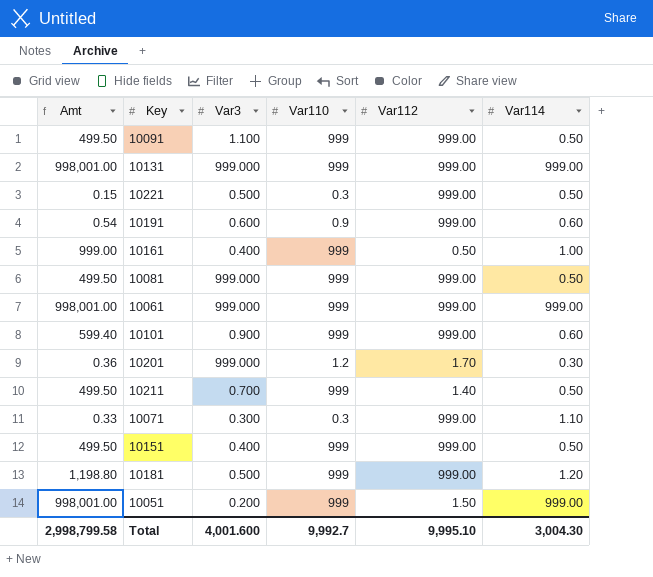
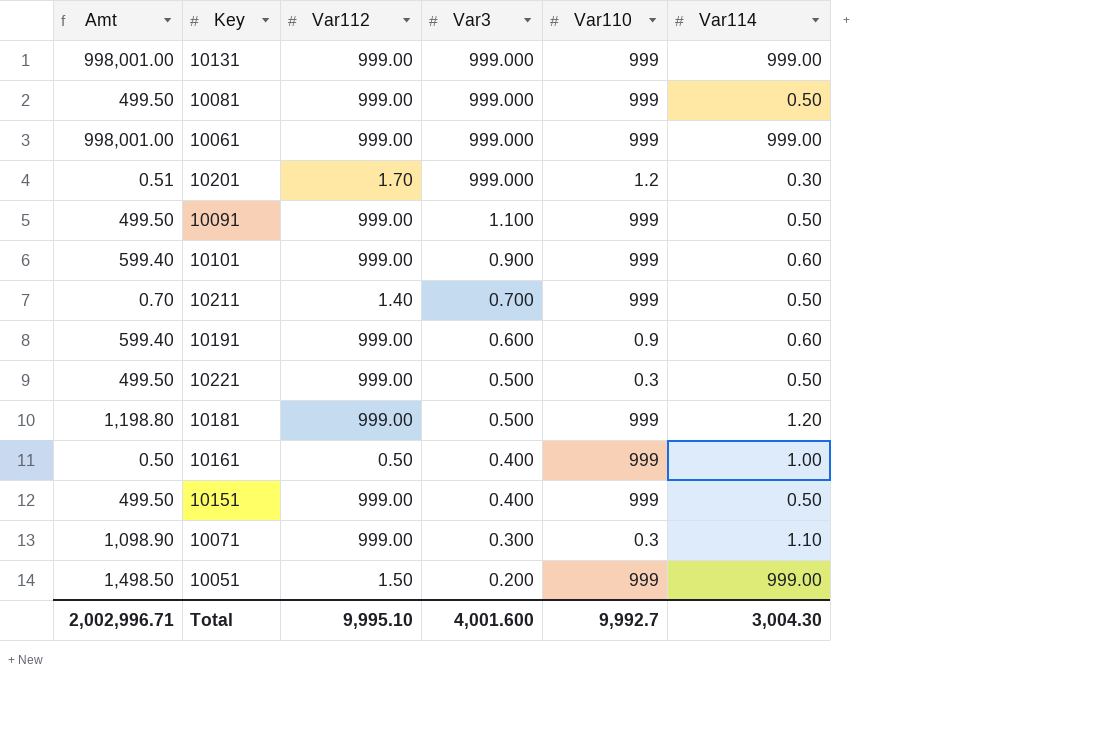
row order: none -> Var3 descending
column Amt | formula: [Var110] * [Var114] -> [Var112] * [Var114]
column Var112 | position: 5 -> 3
Total | Amt: 2,998,799.58 -> 2,002,996.71

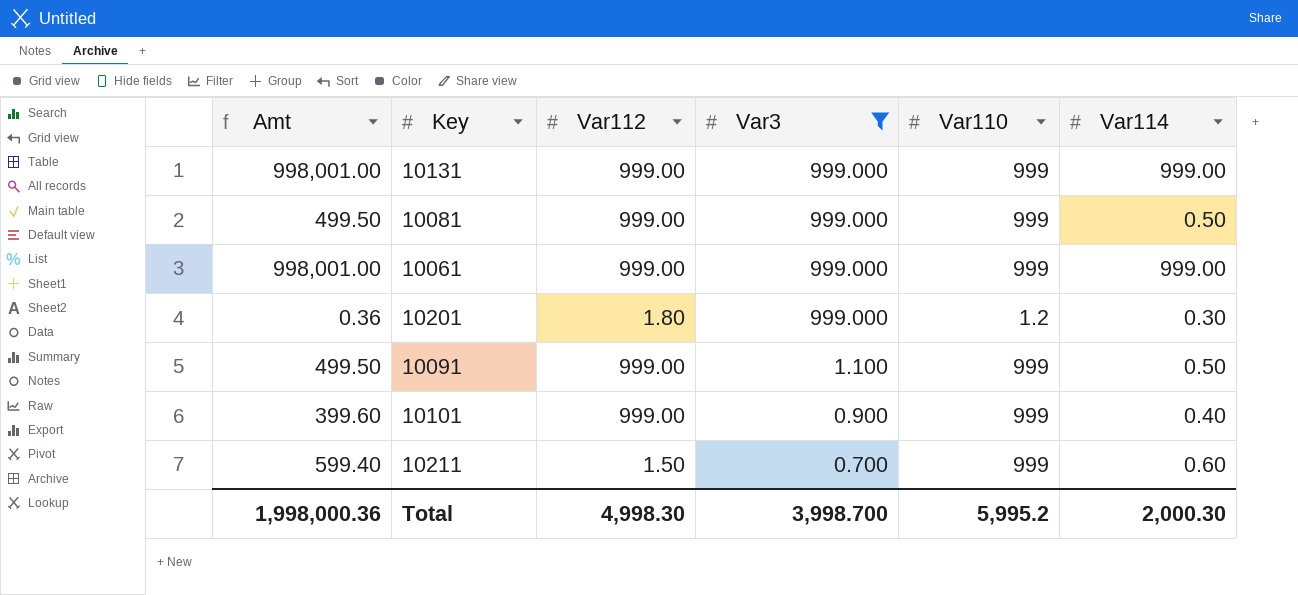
filter: none -> Var3 >= 0.700
column Amt | formula: [Var112] * [Var114] -> [Var110] * [Var114]
10201 | Var112: 1.70 -> 1.80
10101 | Var114: 0.60 -> 0.40
10211 | Var112: 1.40 -> 1.50
10211 | Var114: 0.50 -> 0.60
Total | Amt: 2,002,996.71 -> 1,998,000.36
Total | Var112: 9,995.10 -> 4,998.30
Total | Var3: 4,001.600 -> 3,998.700
Total | Var110: 9,992.7 -> 5,995.2
Total | Var114: 3,004.30 -> 2,000.30

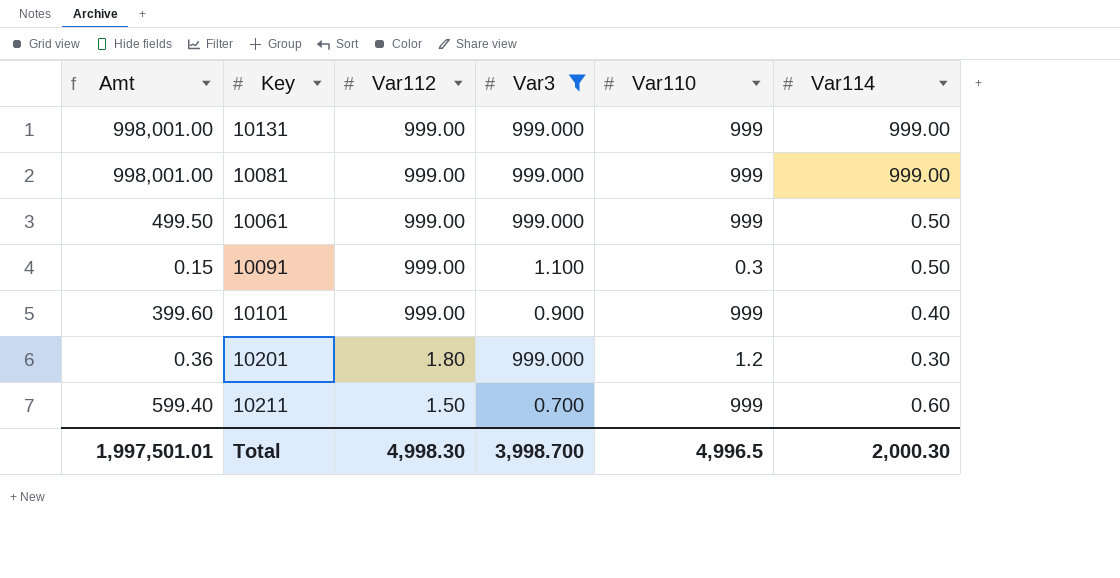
row order: Var3 descending -> Var112 descending
10081 | Amt: 499.50 -> 998,001.00
10081 | Var114: 0.50 -> 999.00
10061 | Amt: 998,001.00 -> 499.50
10061 | Var114: 999.00 -> 0.50
10091 | Amt: 499.50 -> 0.15
10091 | Var110: 999 -> 0.3
Total | Amt: 1,998,000.36 -> 1,997,501.01
Total | Var110: 5,995.2 -> 4,996.5

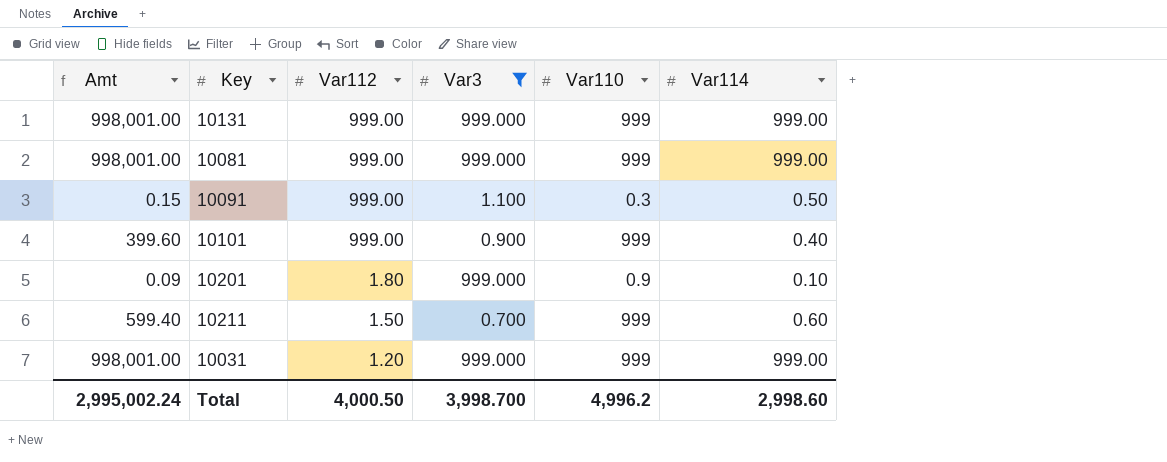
row 10061: 499.50 | 999.00 | 999.000 | 999 | 0.50 -> none
10201 | Amt: 0.36 -> 0.09
10201 | Var110: 1.2 -> 0.9
10201 | Var114: 0.30 -> 0.10
row 10031: none -> 998,001.00 | 1.20 | 999.000 | 999 | 999.00
Total | Amt: 1,997,501.01 -> 2,995,002.24
Total | Var112: 4,998.30 -> 4,000.50
Total | Var110: 4,996.5 -> 4,996.2
Total | Var114: 2,000.30 -> 2,998.60

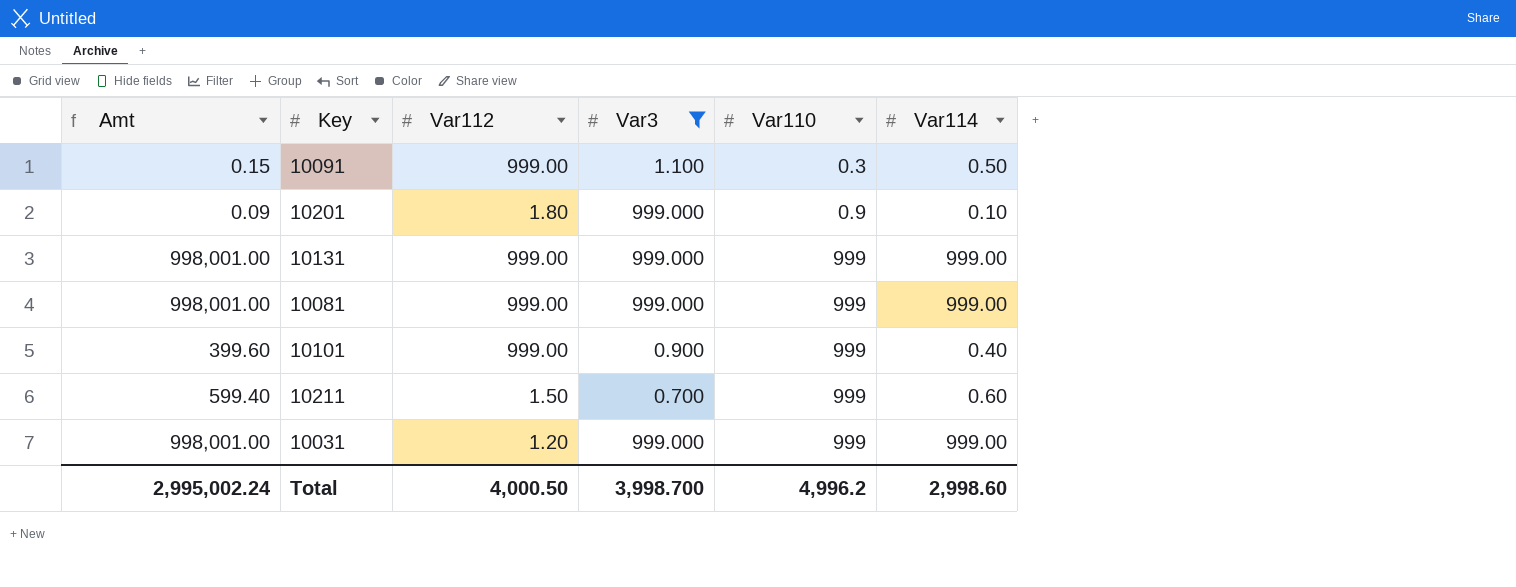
row order: Var112 descending -> Var110 ascending

